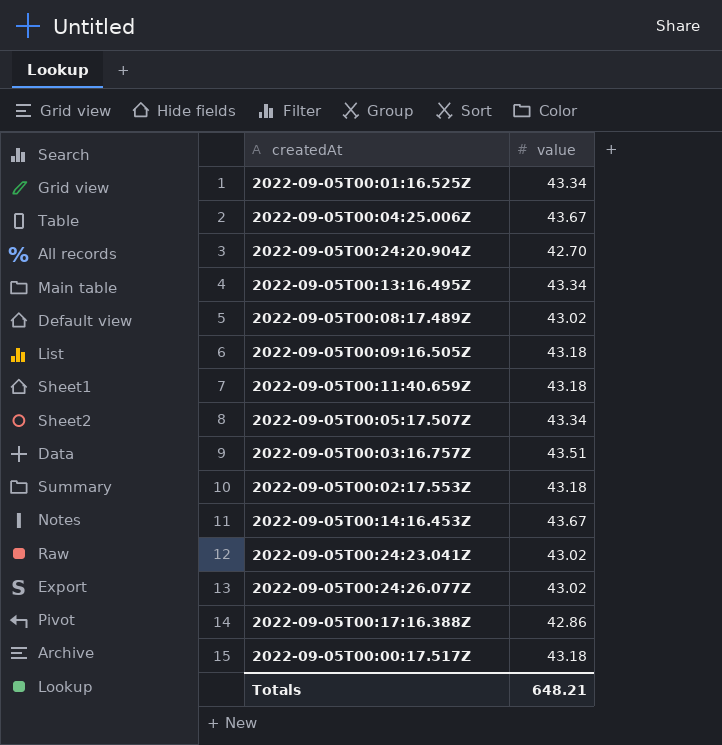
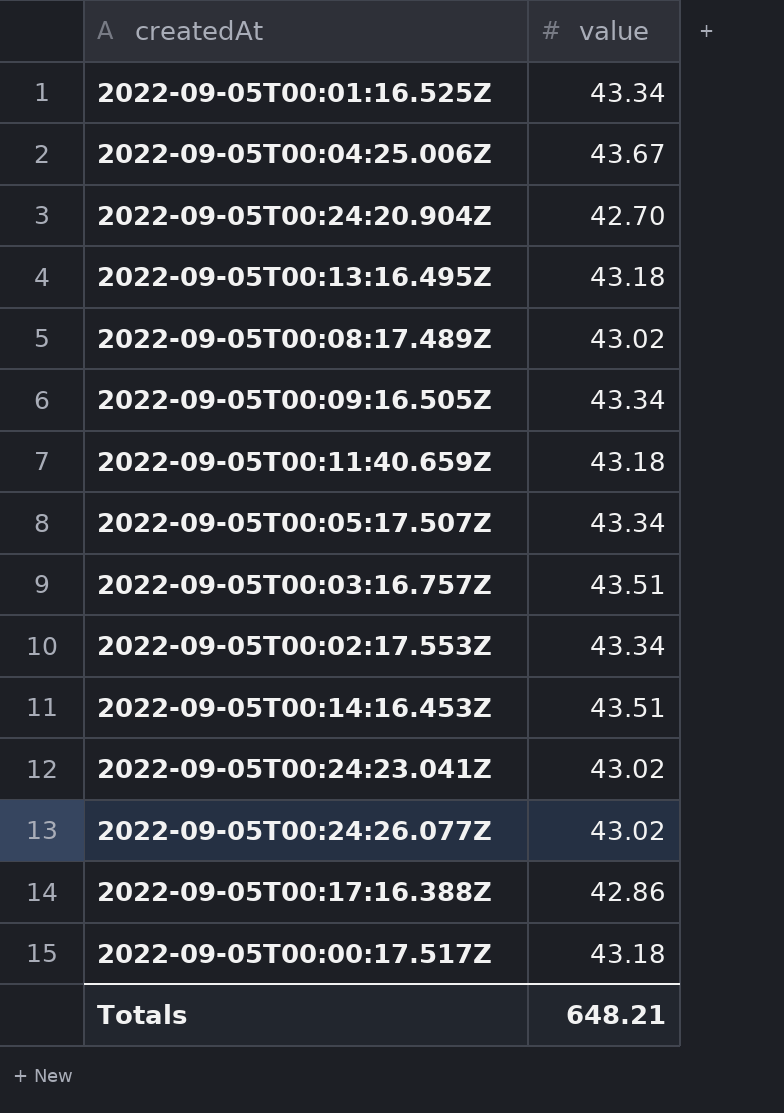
2022-09-05T00:13:16.495Z | value: 43.34 -> 43.18
2022-09-05T00:09:16.505Z | value: 43.18 -> 43.34
2022-09-05T00:02:17.553Z | value: 43.18 -> 43.34
2022-09-05T00:14:16.453Z | value: 43.67 -> 43.51

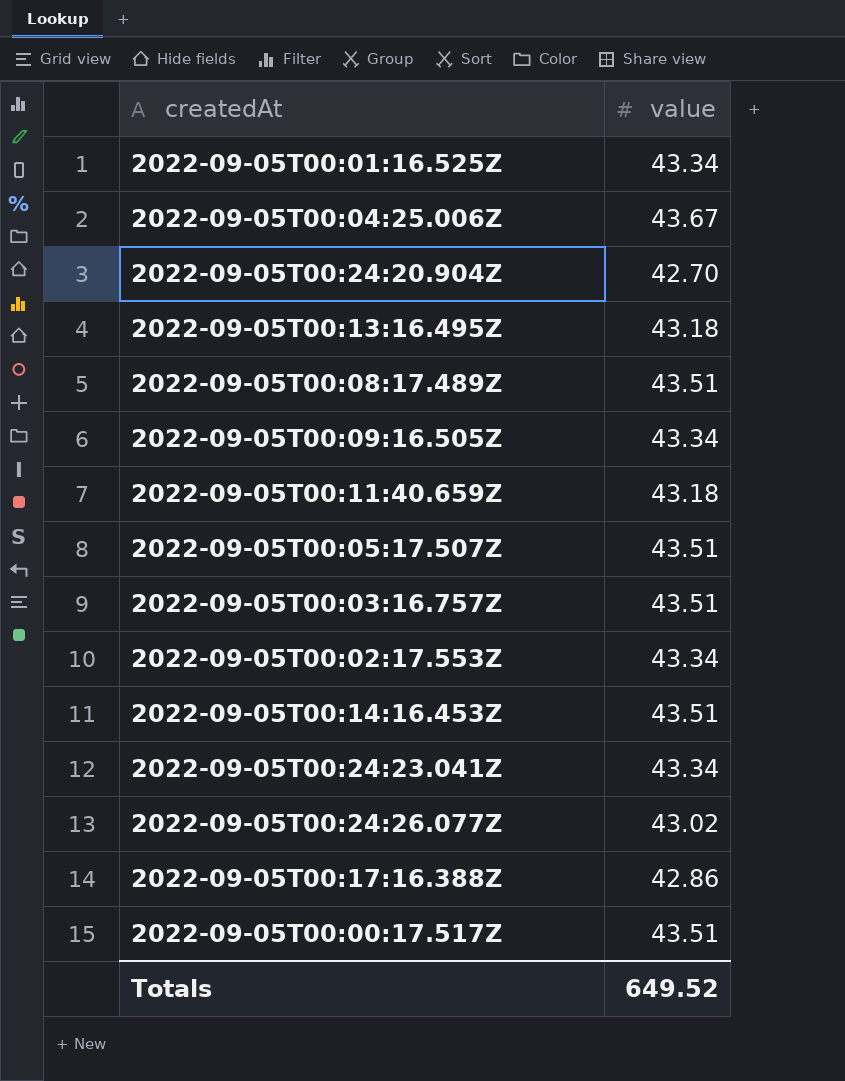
2022-09-05T00:08:17.489Z | value: 43.02 -> 43.51
2022-09-05T00:05:17.507Z | value: 43.34 -> 43.51
2022-09-05T00:24:23.041Z | value: 43.02 -> 43.34
2022-09-05T00:00:17.517Z | value: 43.18 -> 43.51
Totals | value: 648.21 -> 649.52

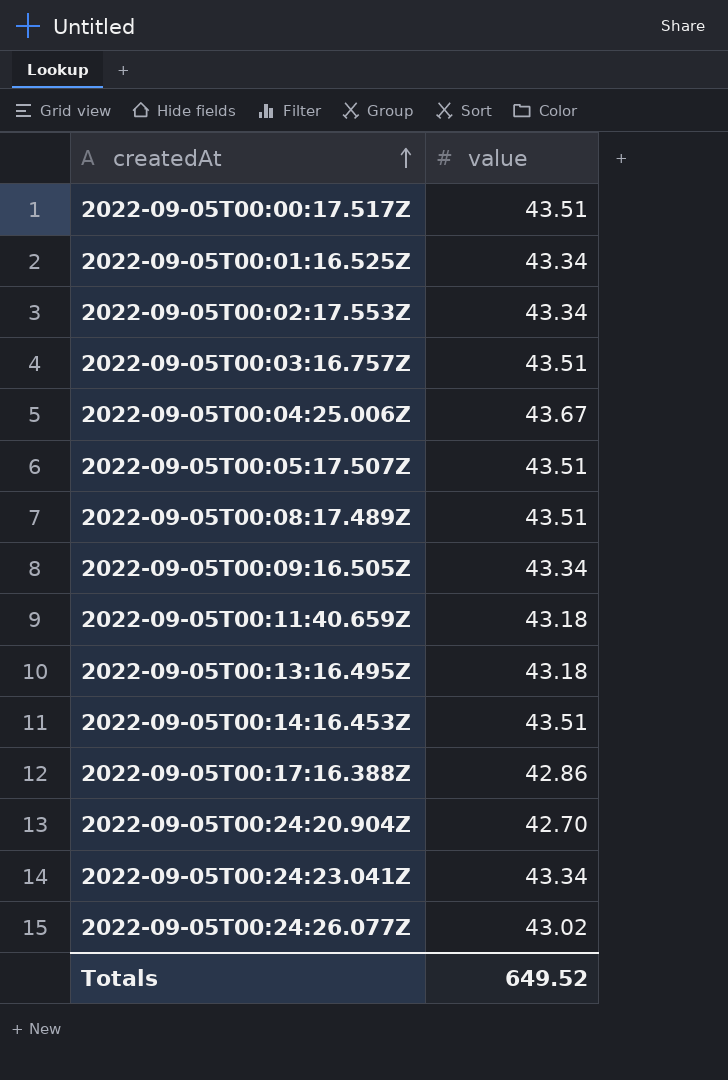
row order: none -> createdAt ascending

